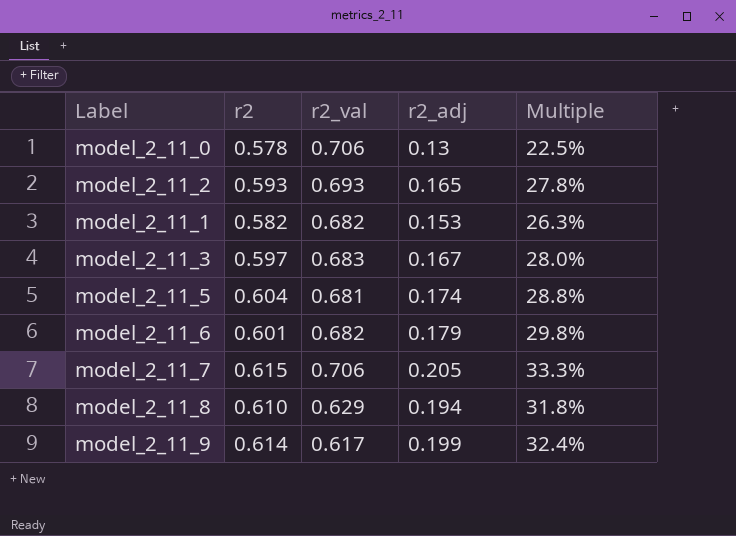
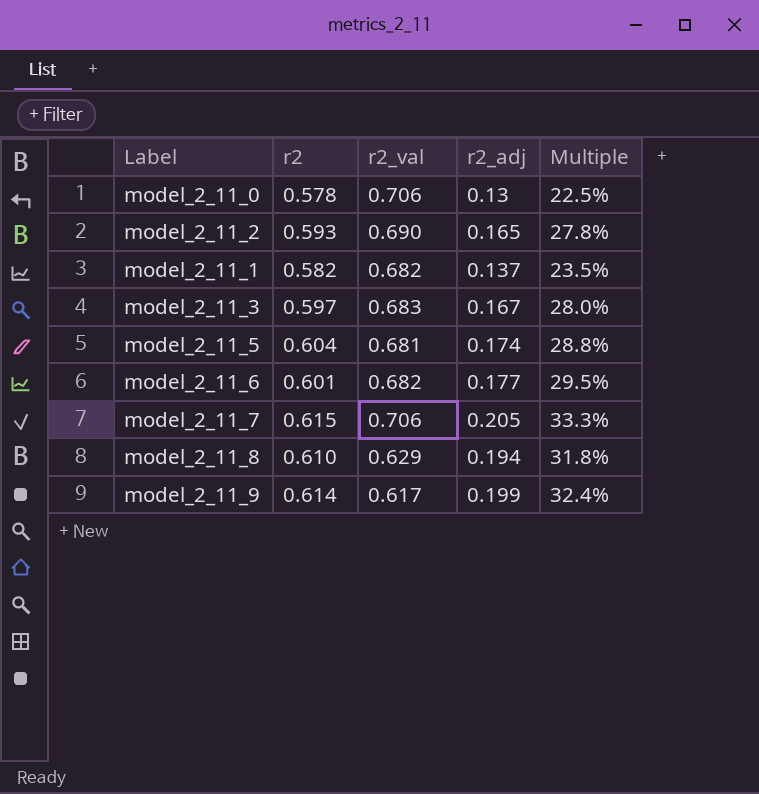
model_2_11_2 | r2_val: 0.693 -> 0.690
model_2_11_1 | r2_adj: 0.153 -> 0.137
model_2_11_1 | Multiple: 26.3% -> 23.5%
model_2_11_6 | r2_adj: 0.179 -> 0.177
model_2_11_6 | Multiple: 29.8% -> 29.5%

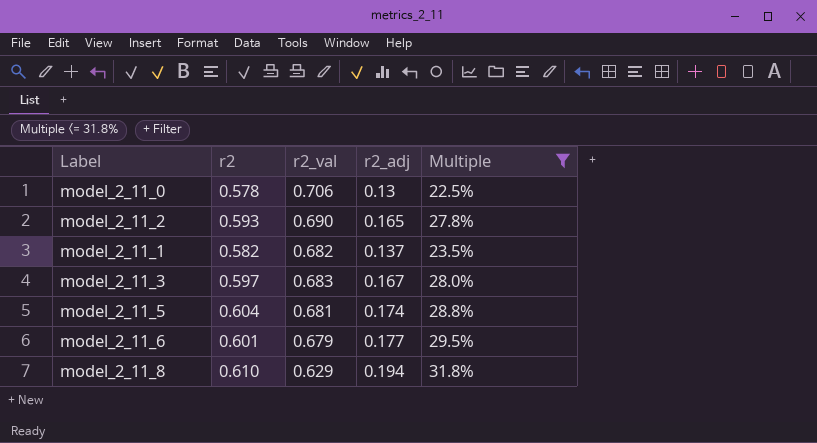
filter: none -> Multiple <= 31.8%
model_2_11_6 | r2_val: 0.682 -> 0.679

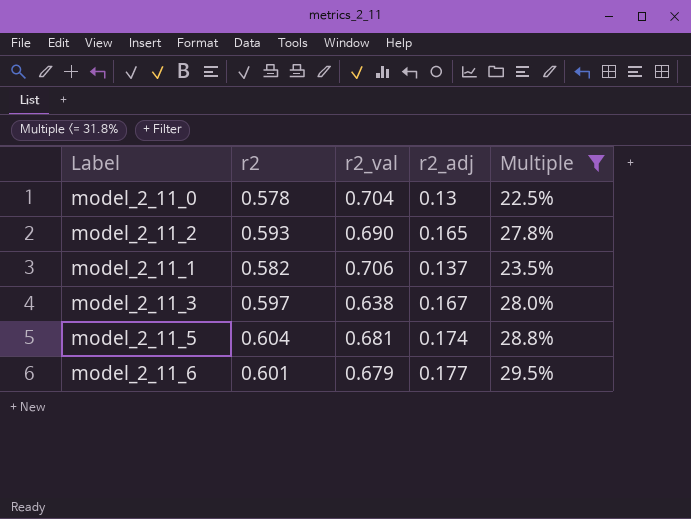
row model_2_11_8: 0.610 | 0.629 | 0.194 | 31.8% -> none
model_2_11_0 | r2_val: 0.706 -> 0.704
model_2_11_1 | r2_val: 0.682 -> 0.706
model_2_11_3 | r2_val: 0.683 -> 0.638

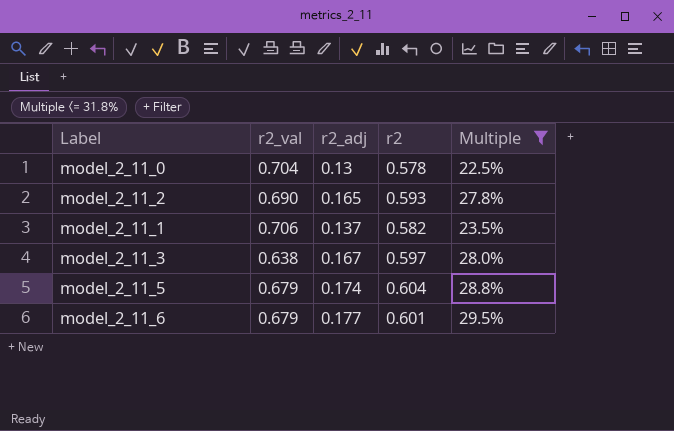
column r2 | position: 2 -> 4
model_2_11_5 | r2_val: 0.681 -> 0.679

